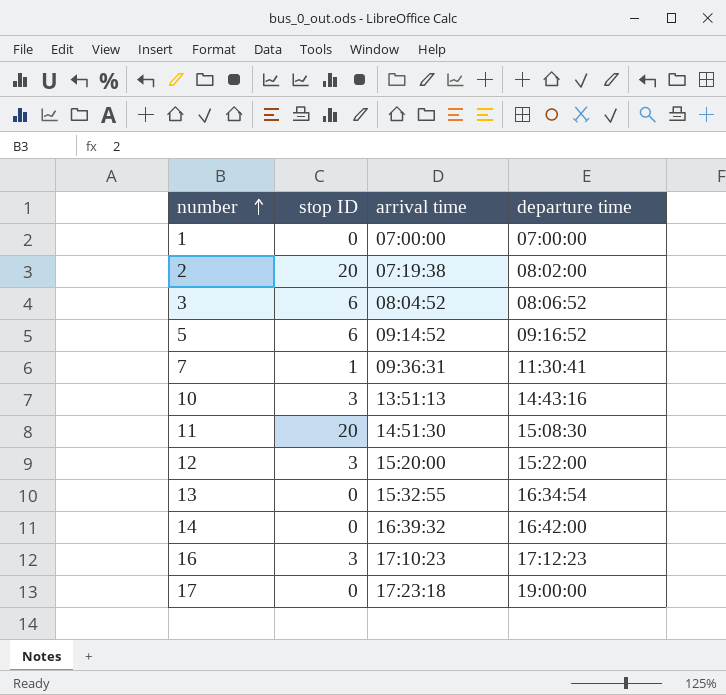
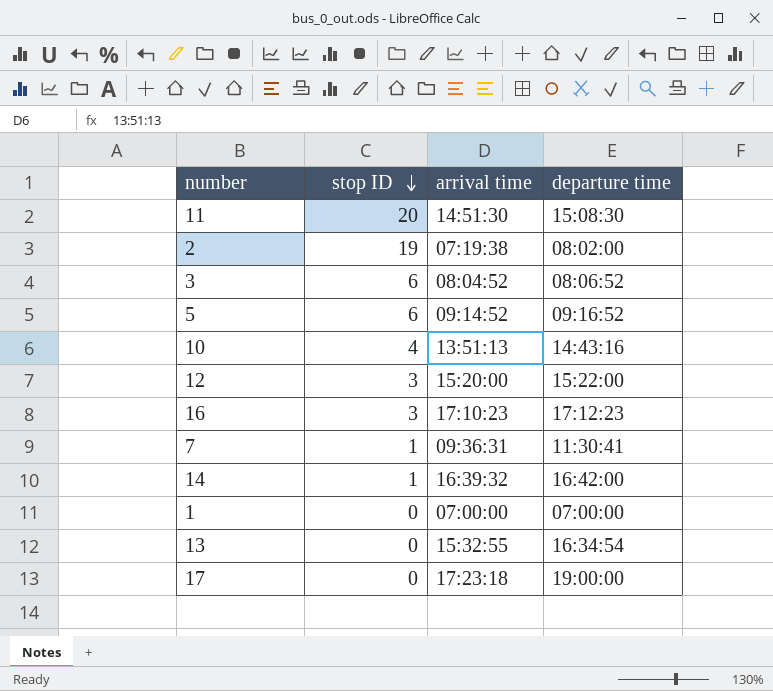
row order: number ascending -> stop ID descending
2 | stop ID: 20 -> 19
10 | stop ID: 3 -> 4
14 | stop ID: 0 -> 1

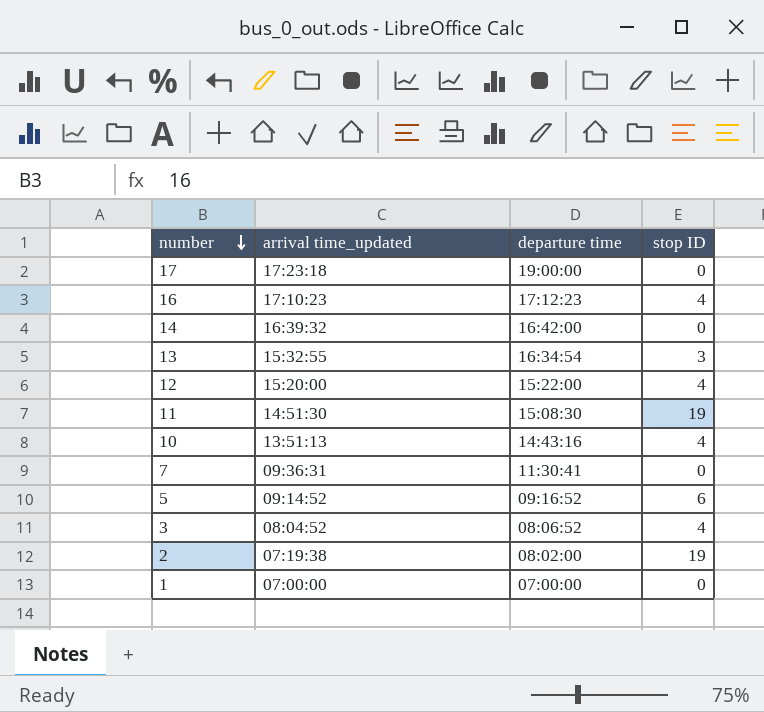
row order: stop ID descending -> number descending
column name: arrival time -> arrival time_updated
column stop ID | position: 2 -> 4
16 | stop ID: 3 -> 4
14 | stop ID: 1 -> 0
13 | stop ID: 0 -> 3
12 | stop ID: 3 -> 4
11 | stop ID: 20 -> 19
7 | stop ID: 1 -> 0
3 | stop ID: 6 -> 4

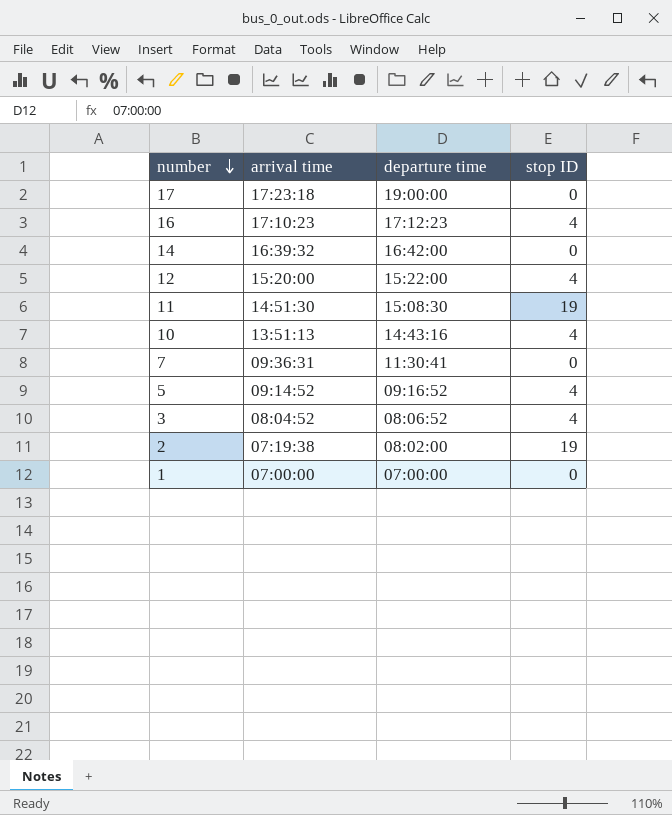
column name: arrival time_updated -> arrival time
row 13: 15:32:55 | 16:34:54 | 3 -> none
5 | stop ID: 6 -> 4

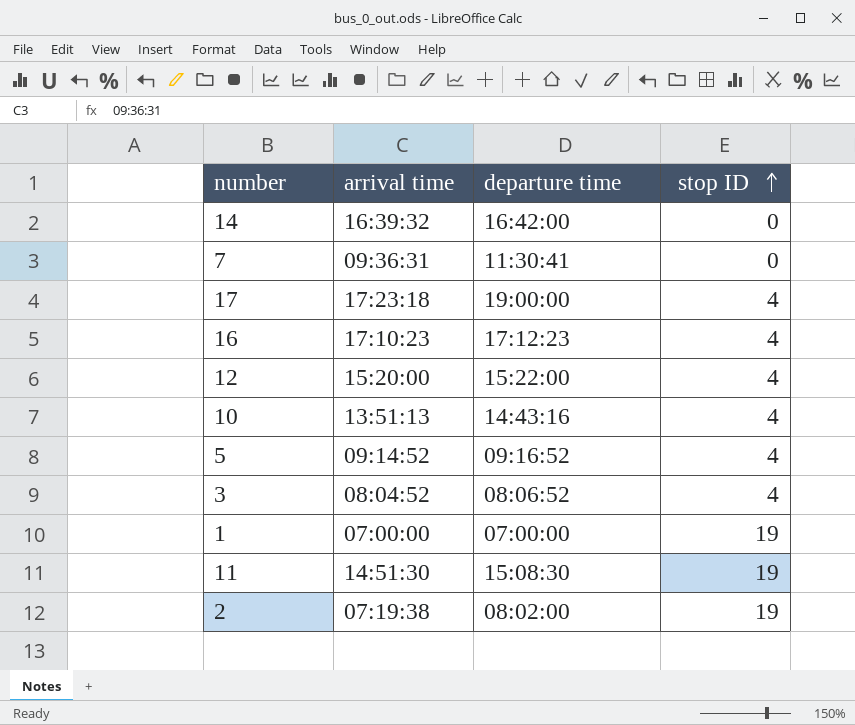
row order: number descending -> stop ID ascending
17 | stop ID: 0 -> 4
1 | stop ID: 0 -> 19

